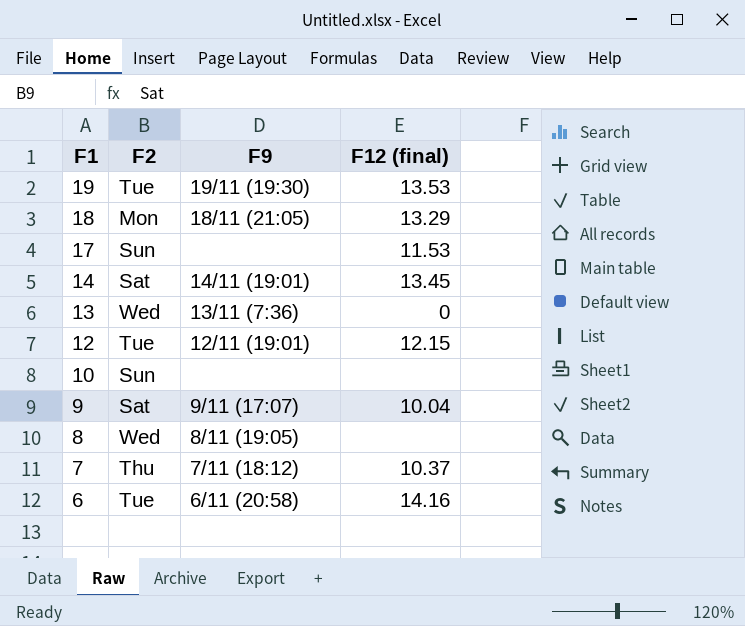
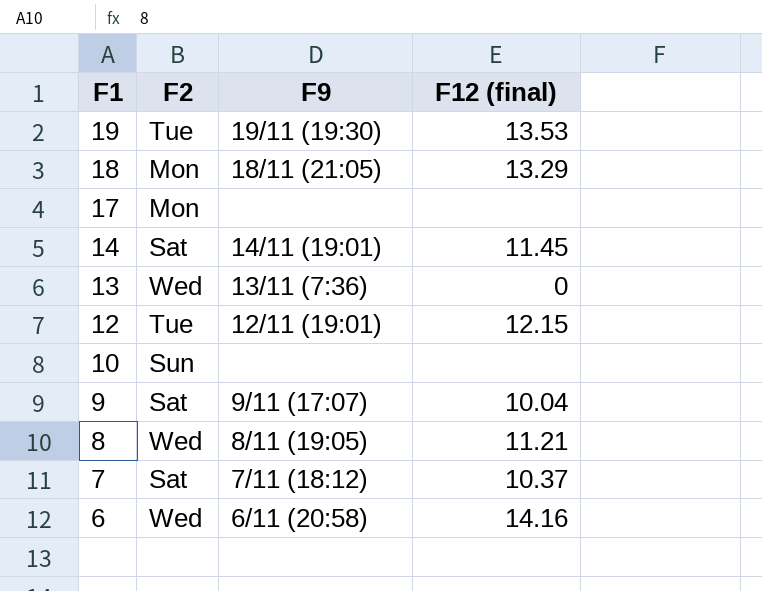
17 | F2: Sun -> Mon
17 | F12 (final): 11.53 -> none
14 | F12 (final): 13.45 -> 11.45
8 | F12 (final): none -> 11.21
7 | F2: Thu -> Sat
6 | F2: Tue -> Wed

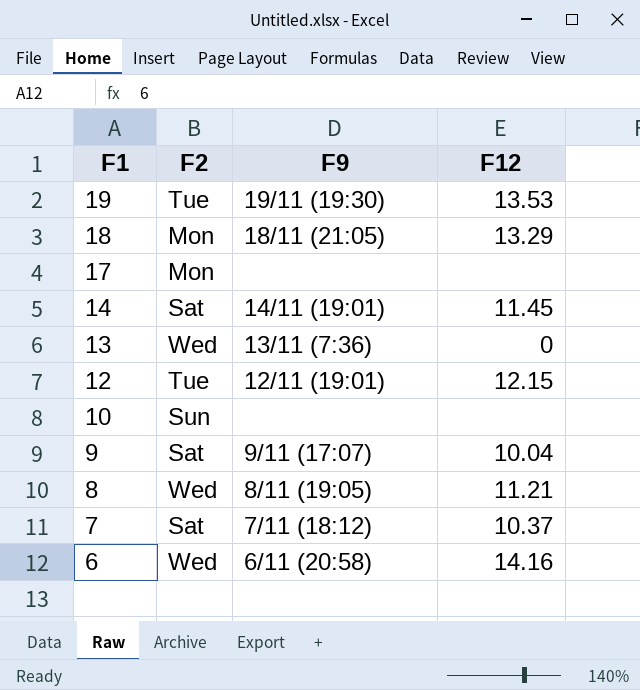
column name: F12 (final) -> F12

